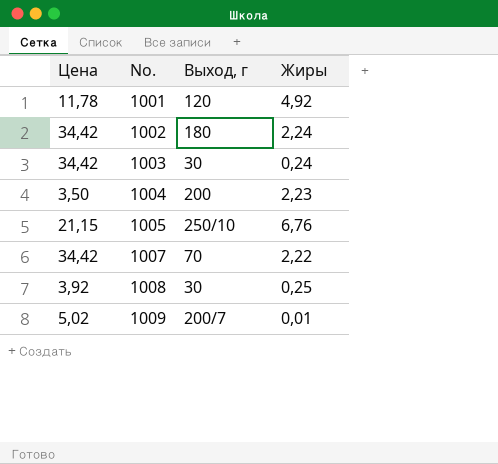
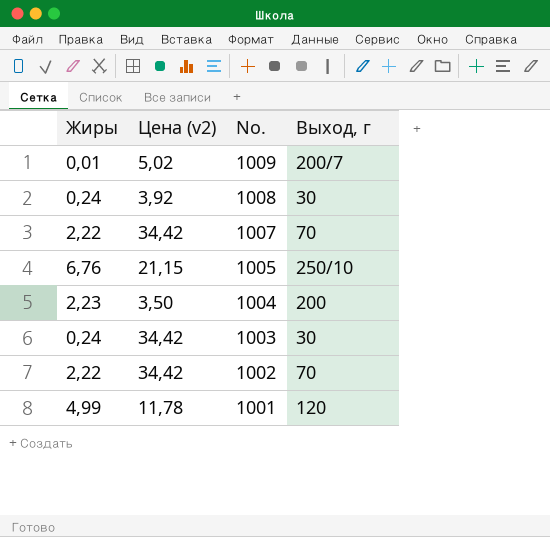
row order: No. ascending -> No. descending
column Жиры | position: 4 -> 1
column name: Цена -> Цена (v2)
1008 | Жиры: 0,25 -> 0,24
1002 | Жиры: 2,24 -> 2,22
1002 | Выход, г: 180 -> 70
1001 | Жиры: 4,92 -> 4,99

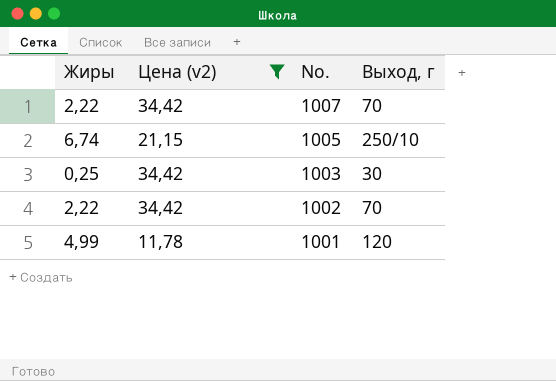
filter: none -> Цена (v2) >= 11,78
1005 | Жиры: 6,76 -> 6,74
1003 | Жиры: 0,24 -> 0,25

